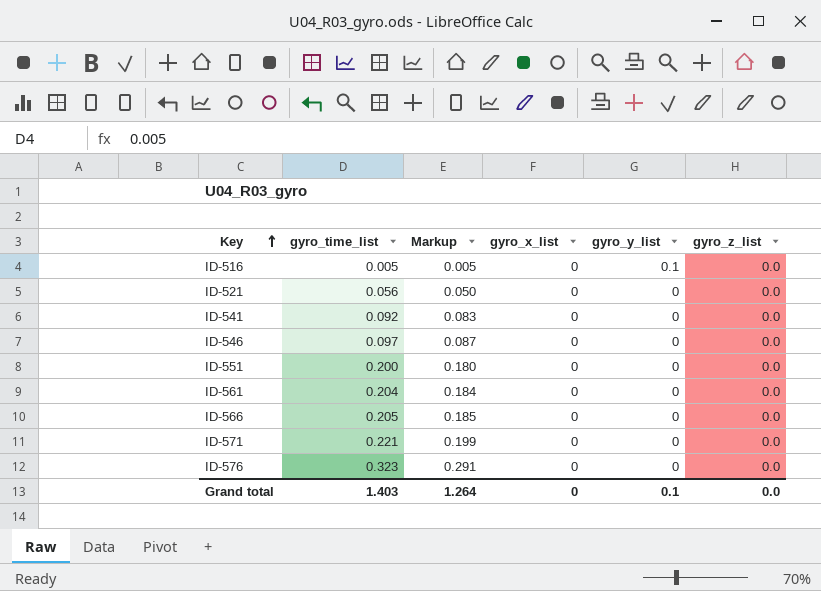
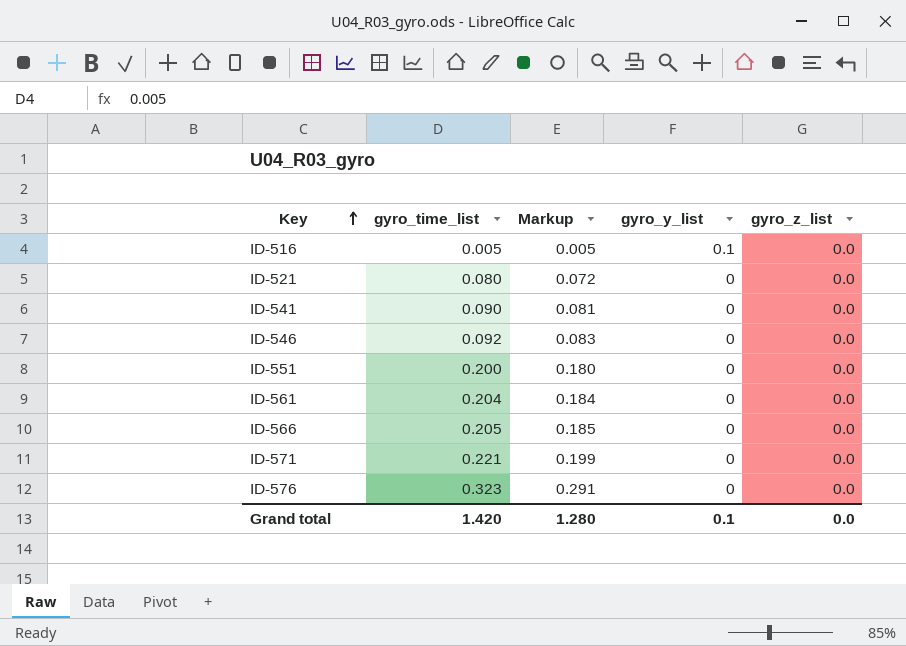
column gyro_x_list | position: 4 -> none
ID-521 | gyro_time_list: 0.056 -> 0.080
ID-521 | Markup: 0.050 -> 0.072
ID-541 | gyro_time_list: 0.092 -> 0.090
ID-541 | Markup: 0.083 -> 0.081
ID-546 | gyro_time_list: 0.097 -> 0.092
ID-546 | Markup: 0.087 -> 0.083
Grand total | gyro_time_list: 1.403 -> 1.420
Grand total | Markup: 1.264 -> 1.280

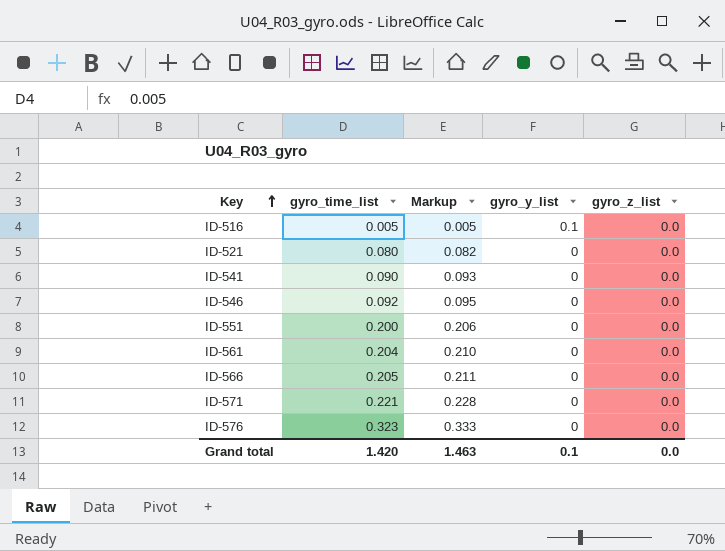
column Markup | formula: [gyro_time_list] * 0.9 -> [gyro_time_list] * 1.03
Grand total | Markup: 1.280 -> 1.463

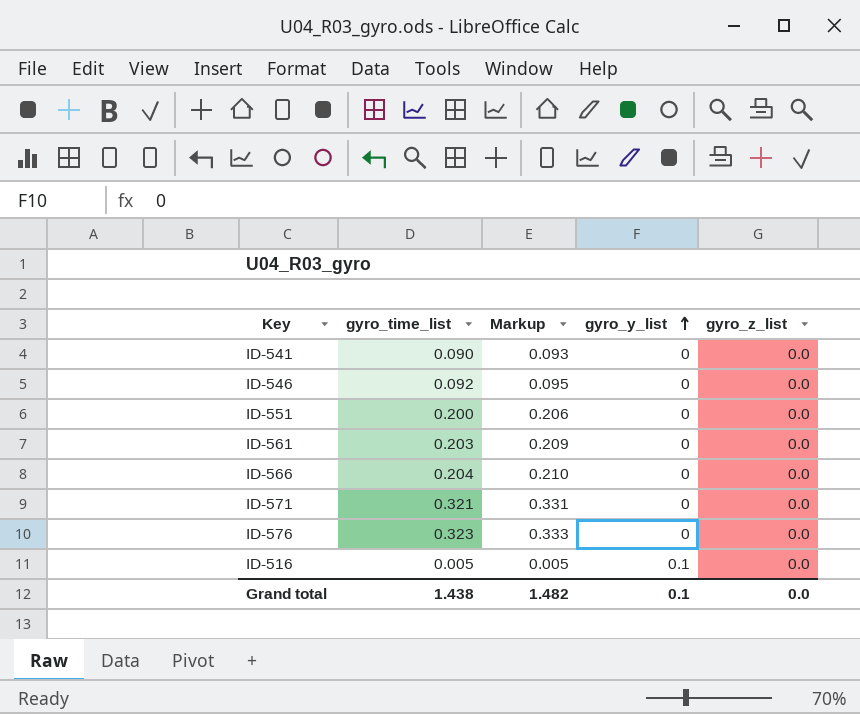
row order: Key ascending -> gyro_y_list ascending
row ID-521: 0.080 | 0.082 | 0 | 0.0 -> none
ID-561 | gyro_time_list: 0.204 -> 0.203
ID-561 | Markup: 0.210 -> 0.209
ID-566 | gyro_time_list: 0.205 -> 0.204
ID-566 | Markup: 0.211 -> 0.210
ID-571 | gyro_time_list: 0.221 -> 0.321
ID-571 | Markup: 0.228 -> 0.331
Grand total | gyro_time_list: 1.420 -> 1.438
Grand total | Markup: 1.463 -> 1.482

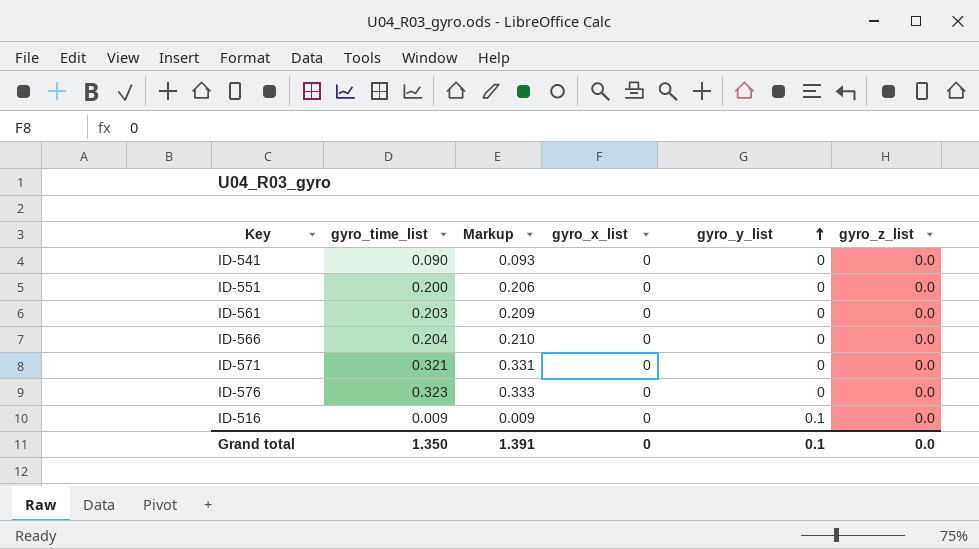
column gyro_x_list | position: none -> 4
row ID-546: 0.092 | 0.095 | 0 | 0.0 -> none
ID-516 | gyro_time_list: 0.005 -> 0.009
ID-516 | Markup: 0.005 -> 0.009
Grand total | gyro_time_list: 1.438 -> 1.350
Grand total | Markup: 1.482 -> 1.391

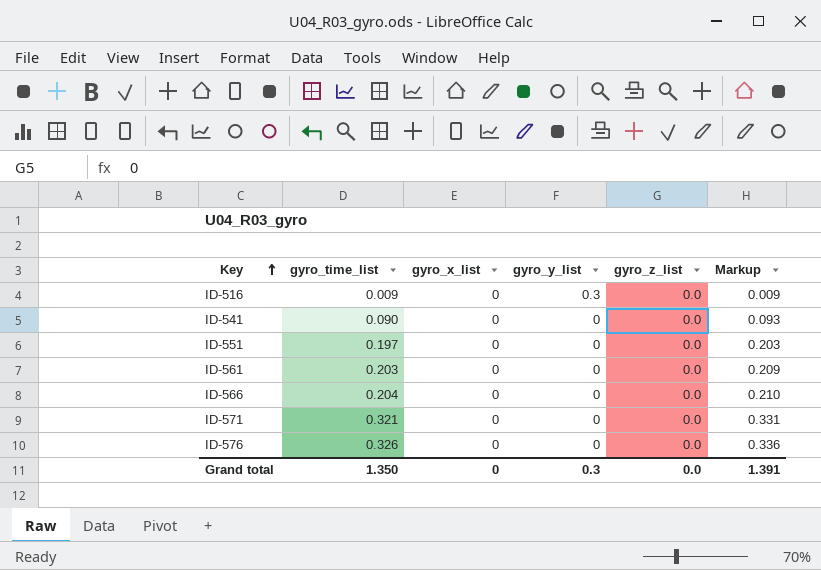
row order: gyro_y_list ascending -> Key ascending
column Markup | position: 3 -> 6
ID-516 | gyro_y_list: 0.1 -> 0.3
ID-551 | gyro_time_list: 0.200 -> 0.197
ID-551 | Markup: 0.206 -> 0.203
ID-576 | gyro_time_list: 0.323 -> 0.326
ID-576 | Markup: 0.333 -> 0.336
Grand total | gyro_y_list: 0.1 -> 0.3

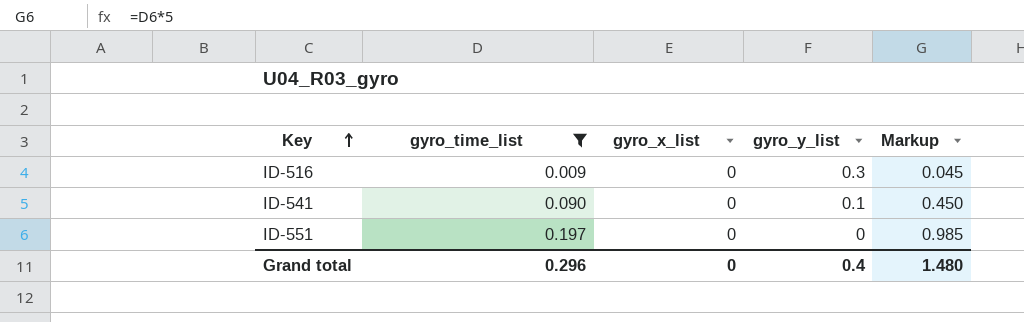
filter: none -> gyro_time_list <= 0.197
column gyro_z_list | position: 5 -> none
column Markup | formula: [gyro_time_list] * 1.03 -> [gyro_time_list] * 5
ID-541 | gyro_y_list: 0 -> 0.1
Grand total | gyro_time_list: 1.350 -> 0.296
Grand total | gyro_y_list: 0.3 -> 0.4
Grand total | Markup: 1.391 -> 1.480

